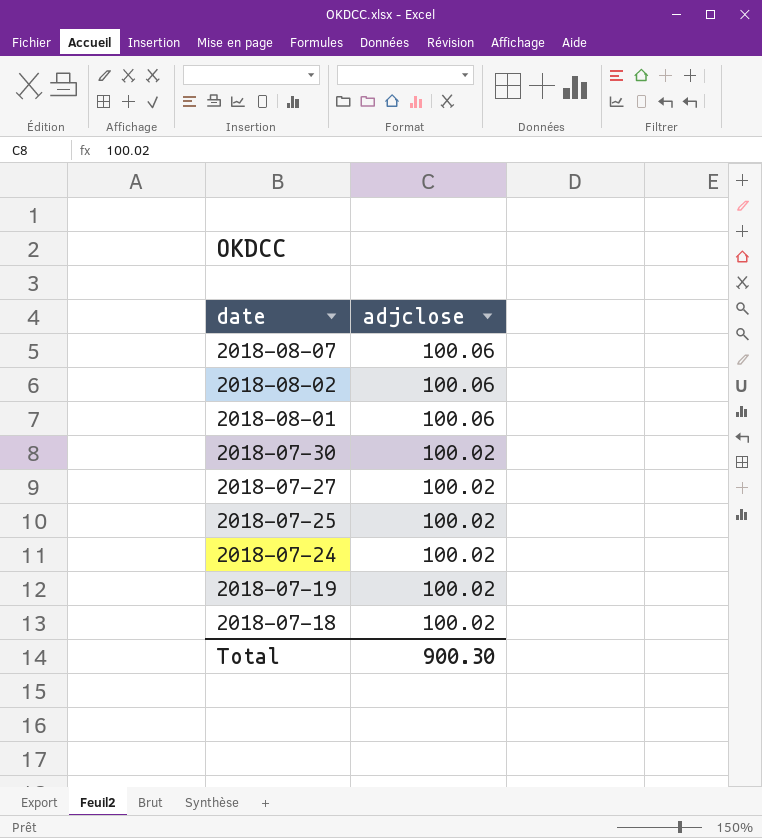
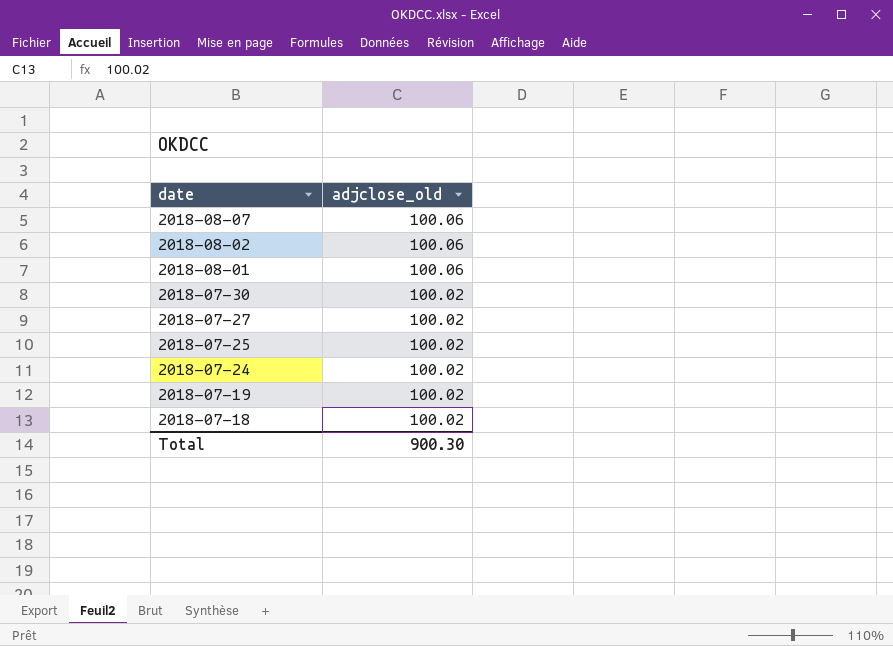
column name: adjclose -> adjclose_old

